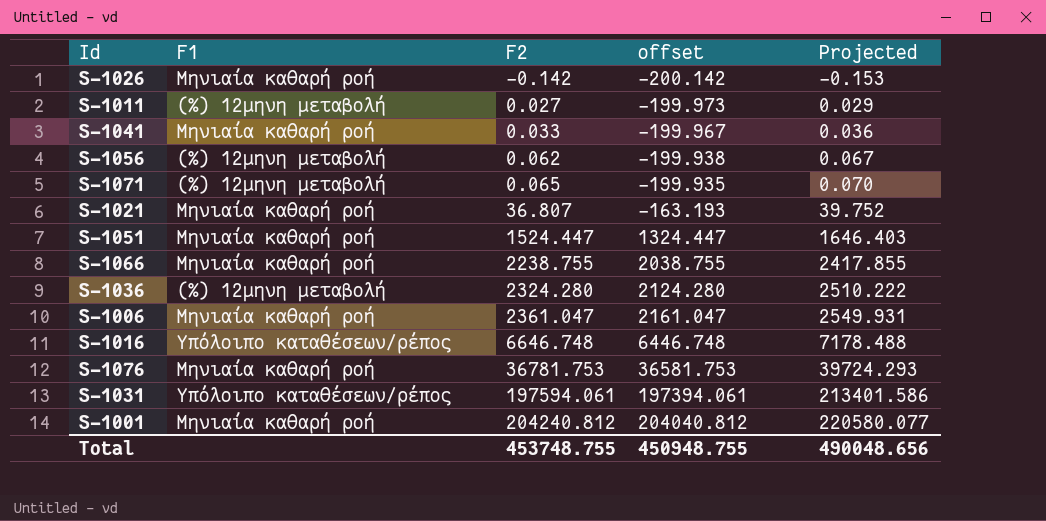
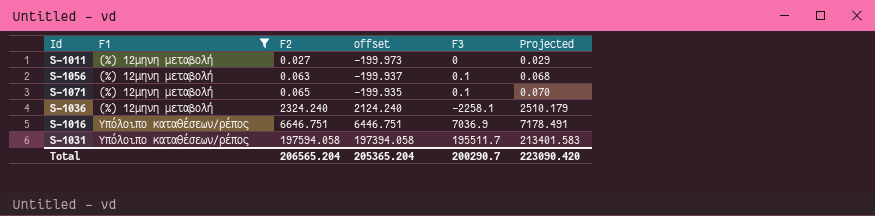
filter: none -> F1 != Μηνιαία καθαρή ροή
column F3 | position: none -> 5
S-1056 | F2: 0.062 -> 0.063
S-1056 | offset: -199.938 -> -199.937
S-1056 | Projected: 0.067 -> 0.068
S-1036 | F2: 2324.280 -> 2324.240
S-1036 | offset: 2124.280 -> 2124.240
S-1036 | Projected: 2510.222 -> 2510.179
S-1016 | F2: 6646.748 -> 6646.751
S-1016 | offset: 6446.748 -> 6446.751
S-1016 | Projected: 7178.488 -> 7178.491
S-1031 | F2: 197594.061 -> 197594.058
S-1031 | offset: 197394.061 -> 197394.058
S-1031 | Projected: 213401.586 -> 213401.583
Total | F2: 453748.755 -> 206565.204
Total | offset: 450948.755 -> 205365.204
Total | Projected: 490048.656 -> 223090.420

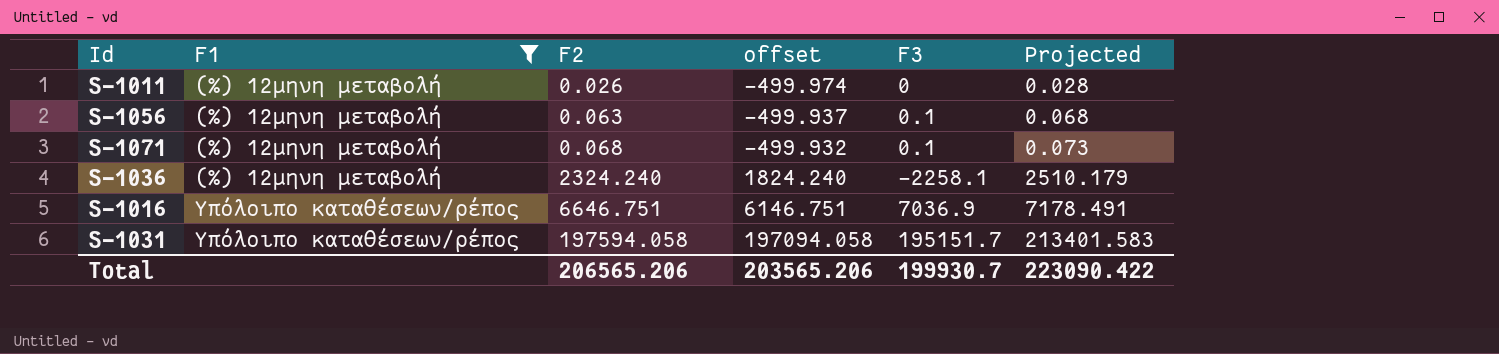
column offset | formula: [F2] - 200 -> [F2] - 500
S-1011 | F2: 0.027 -> 0.026
S-1011 | Projected: 0.029 -> 0.028
S-1071 | F2: 0.065 -> 0.068
S-1071 | Projected: 0.070 -> 0.073
S-1031 | F3: 195511.7 -> 195151.7
Total | F2: 206565.204 -> 206565.206
Total | offset: 205365.204 -> 203565.206
Total | F3: 200290.7 -> 199930.7
Total | Projected: 223090.420 -> 223090.422

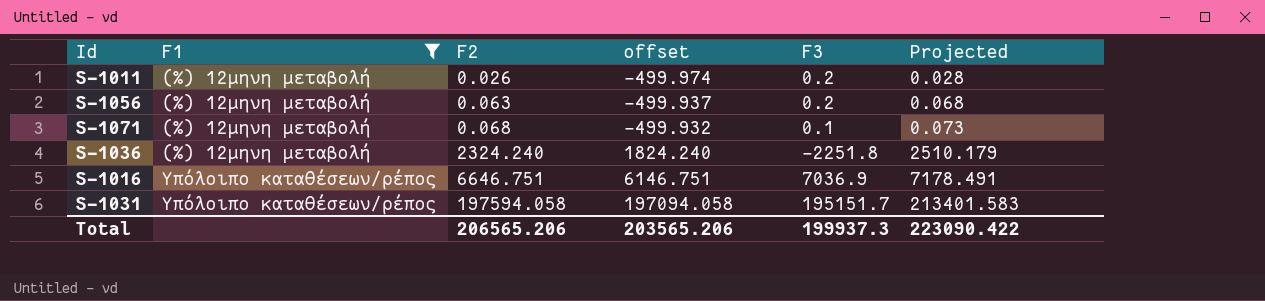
S-1011 | F3: 0 -> 0.2
S-1056 | F3: 0.1 -> 0.2
S-1036 | F3: -2258.1 -> -2251.8
Total | F3: 199930.7 -> 199937.3

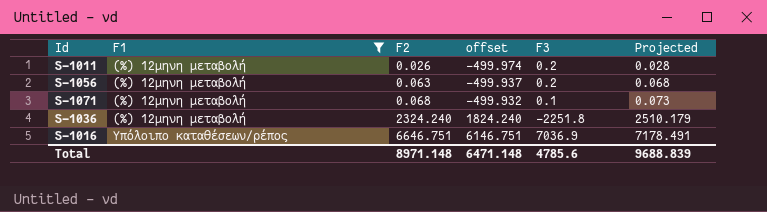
row S-1031: Υπόλοιπο καταθέσεων/ρέπος | 197594.058 | 197094.058 | 195151.7 | 213401.583 -> none
Total | F2: 206565.206 -> 8971.148
Total | offset: 203565.206 -> 6471.148
Total | F3: 199937.3 -> 4785.6
Total | Projected: 223090.422 -> 9688.839

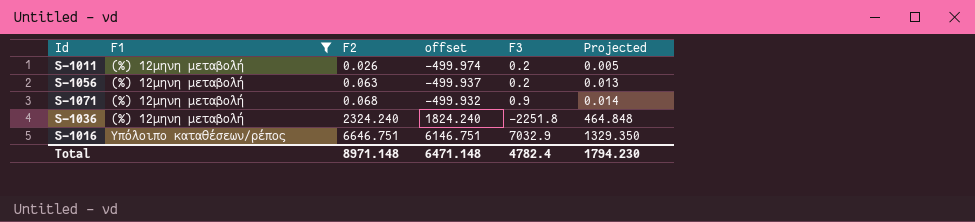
column Projected | formula: [F2] * 1.08 -> [F2] * 0.2
S-1071 | F3: 0.1 -> 0.9
S-1016 | F3: 7036.9 -> 7032.9
Total | F3: 4785.6 -> 4782.4
Total | Projected: 9688.839 -> 1794.230

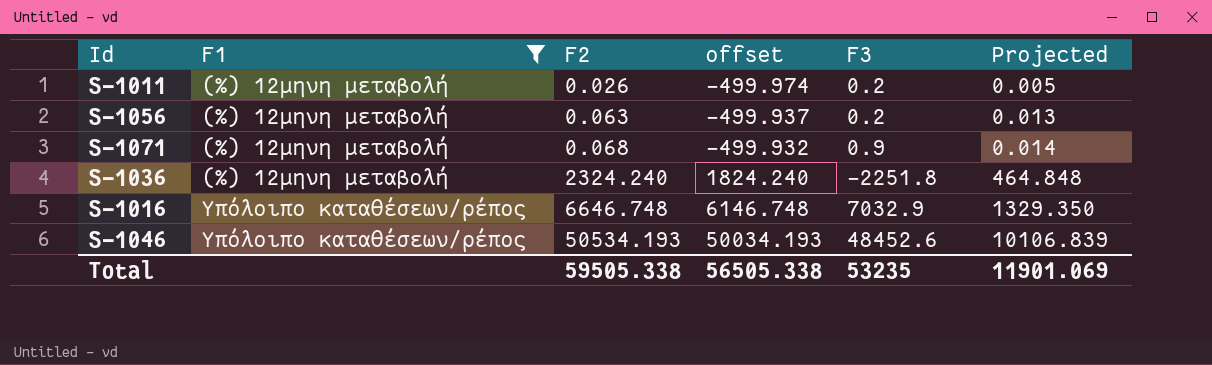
S-1016 | F2: 6646.751 -> 6646.748
S-1016 | offset: 6146.751 -> 6146.748
row S-1046: none -> Υπόλοιπο καταθέσεων/ρέπος | 50534.193 | 50034.193 | 48452.6 | 10106.839
Total | F2: 8971.148 -> 59505.338
Total | offset: 6471.148 -> 56505.338
Total | F3: 4782.4 -> 53235
Total | Projected: 1794.230 -> 11901.069

